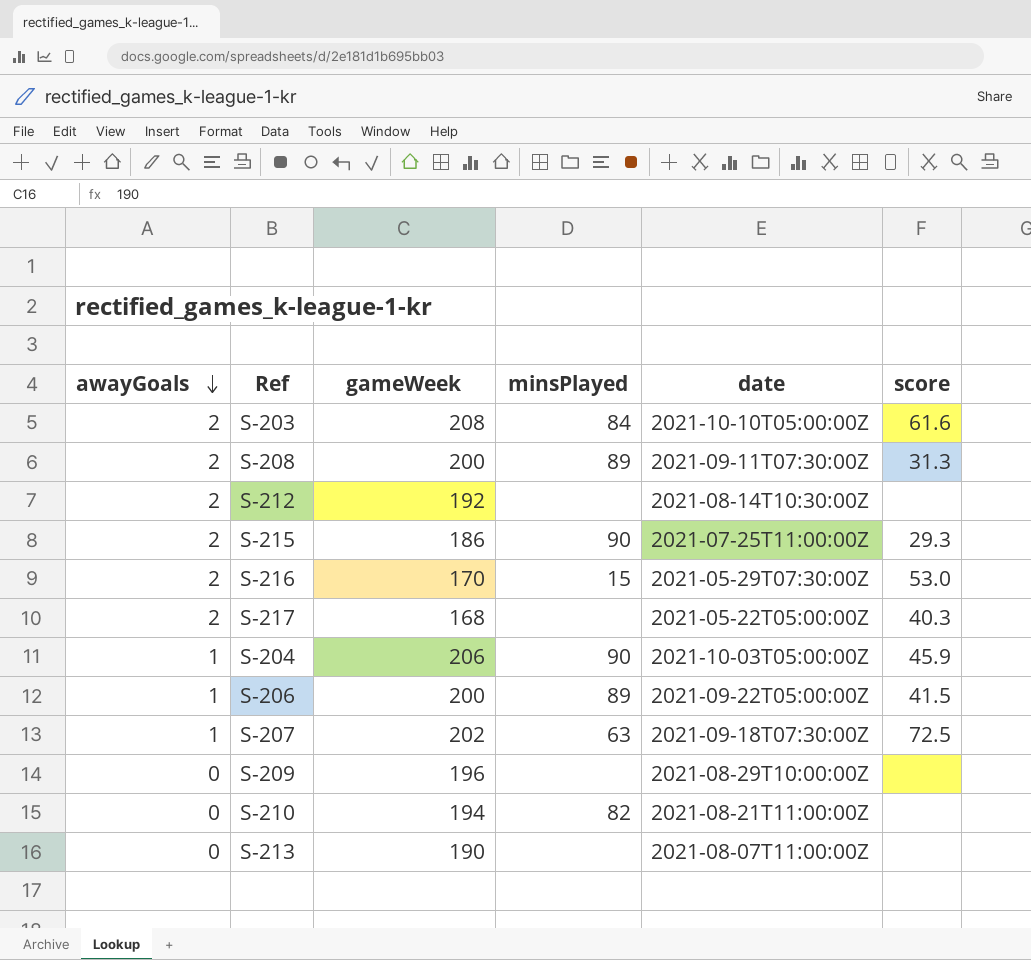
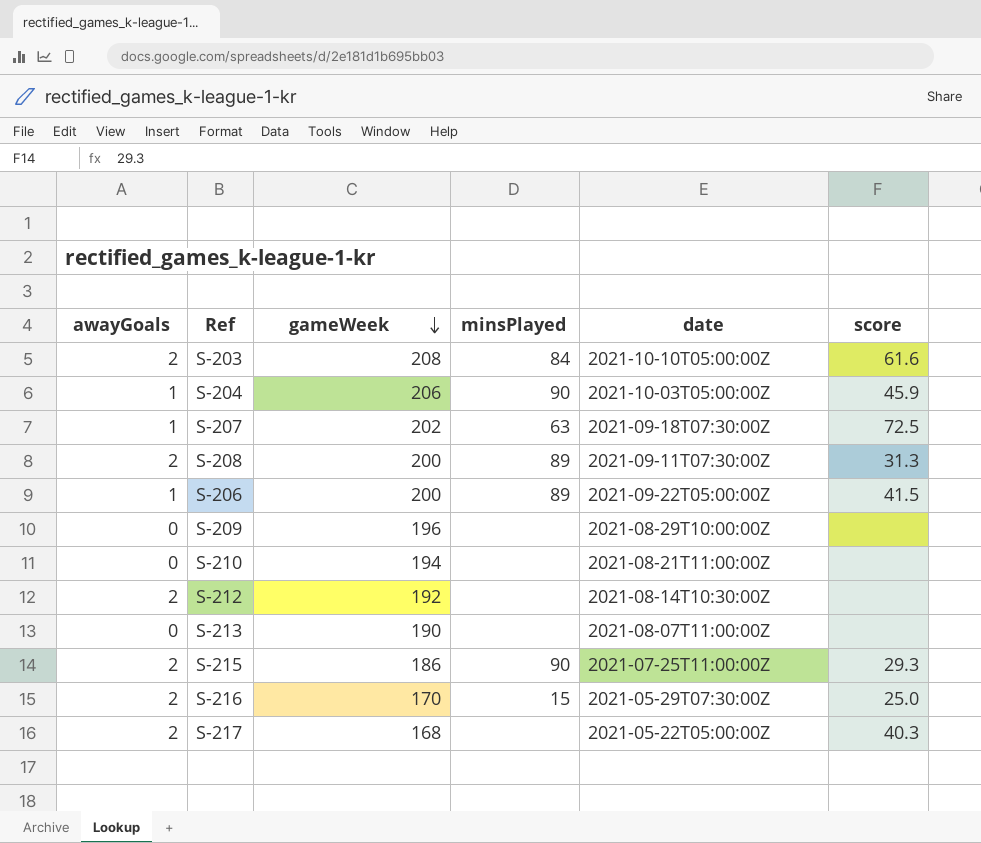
row order: awayGoals descending -> gameWeek descending
S-210 | minsPlayed: 82 -> none
S-216 | score: 53.0 -> 25.0

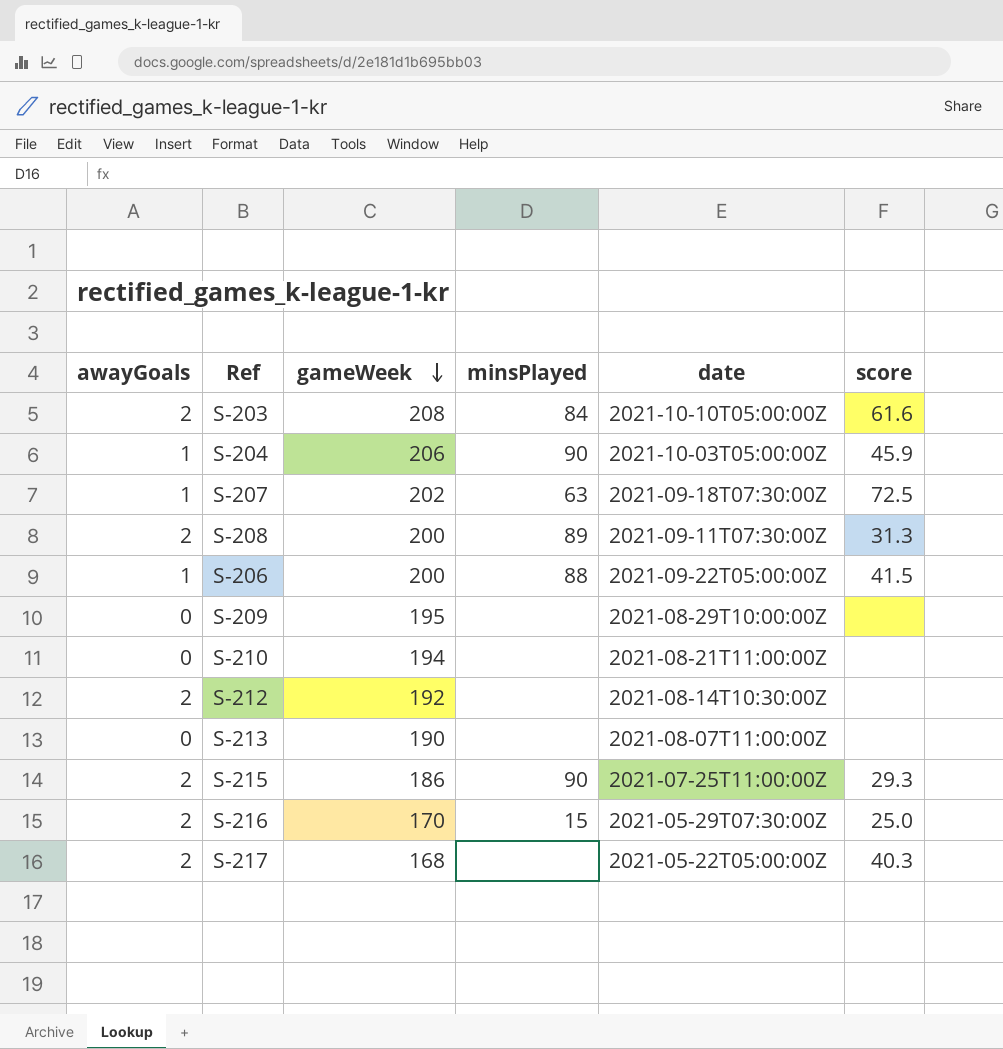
S-206 | minsPlayed: 89 -> 88
S-209 | gameWeek: 196 -> 195

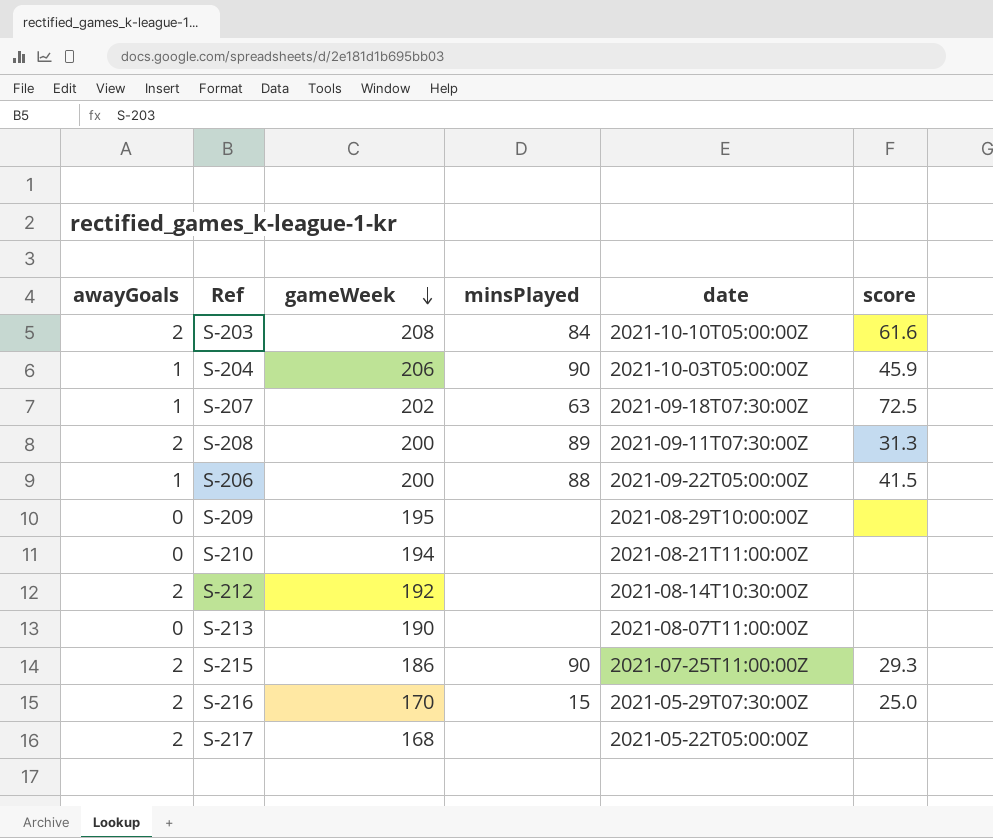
S-217 | score: 40.3 -> none

